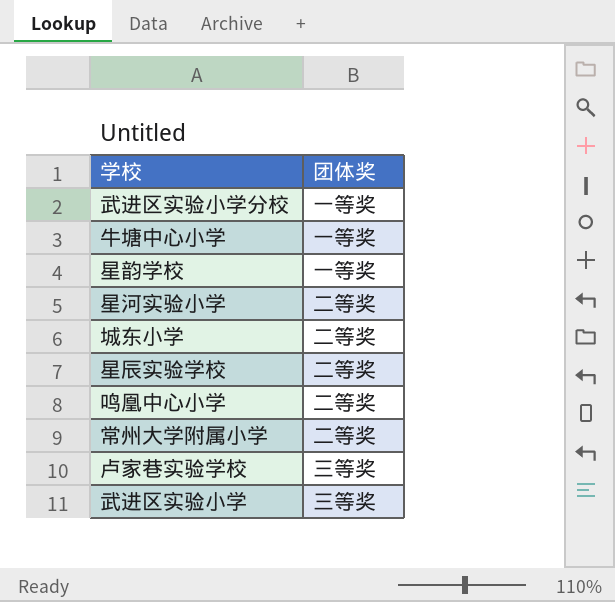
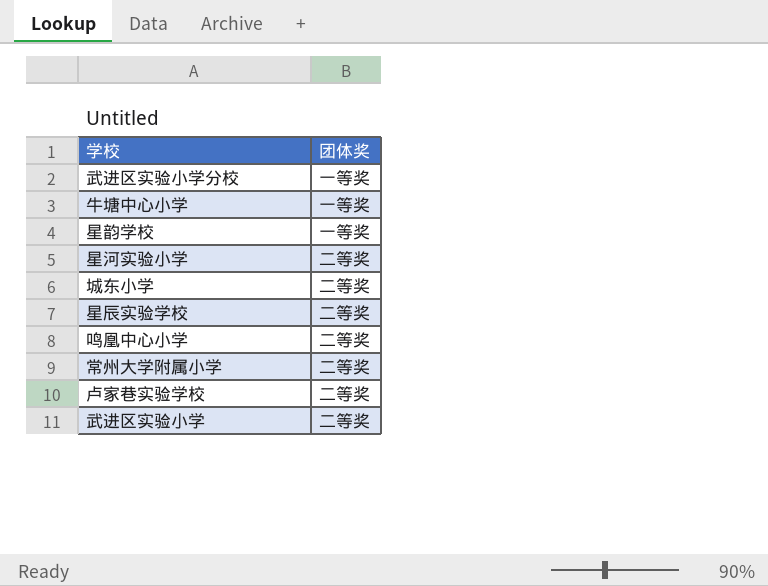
卢家巷实验学校 | 团体奖: 三等奖 -> 二等奖
武进区实验小学 | 团体奖: 三等奖 -> 二等奖

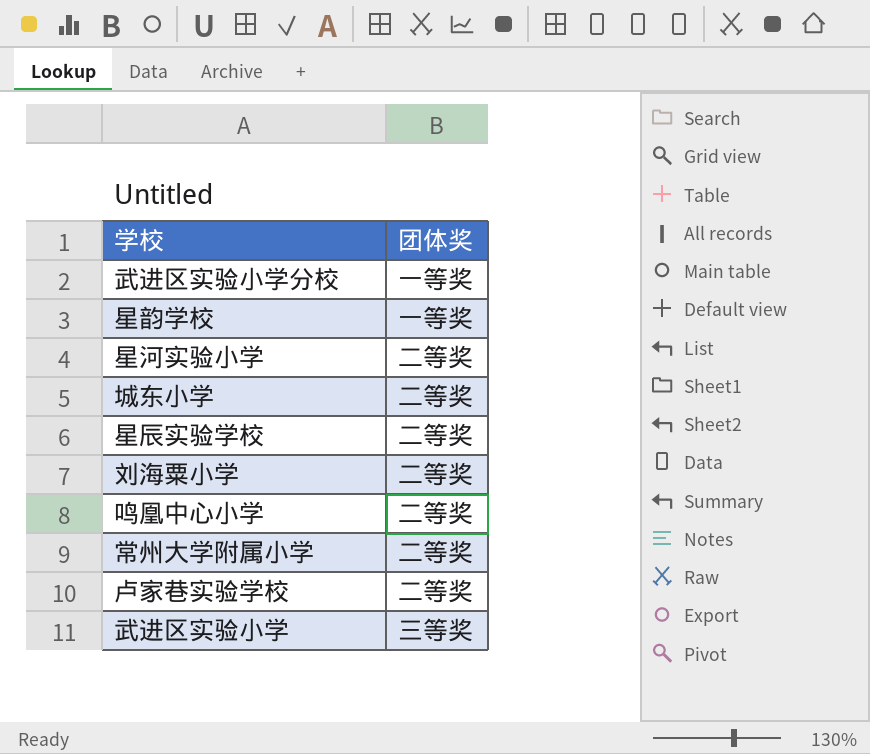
row 牛塘中心小学: 一等奖 -> none
row 刘海粟小学: none -> 二等奖
武进区实验小学 | 团体奖: 二等奖 -> 三等奖

